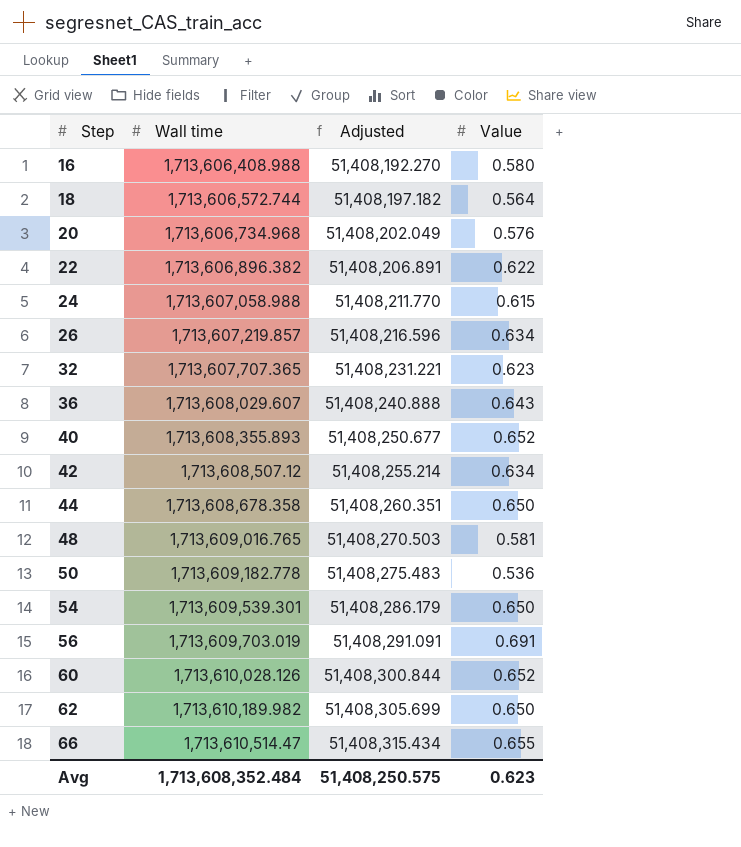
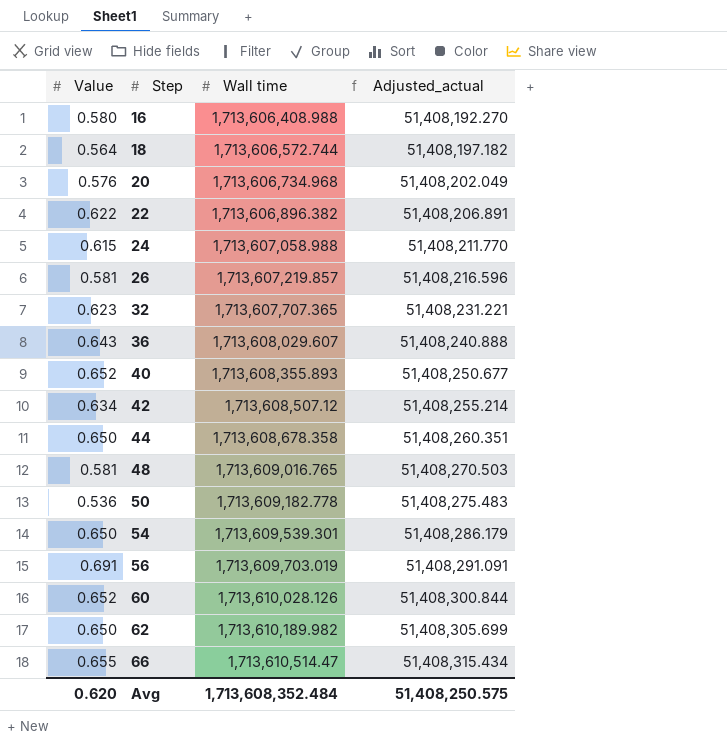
column Value | position: 4 -> 1
column name: Adjusted -> Adjusted_actual
26 | Value: 0.634 -> 0.581
Avg | Value: 0.623 -> 0.620

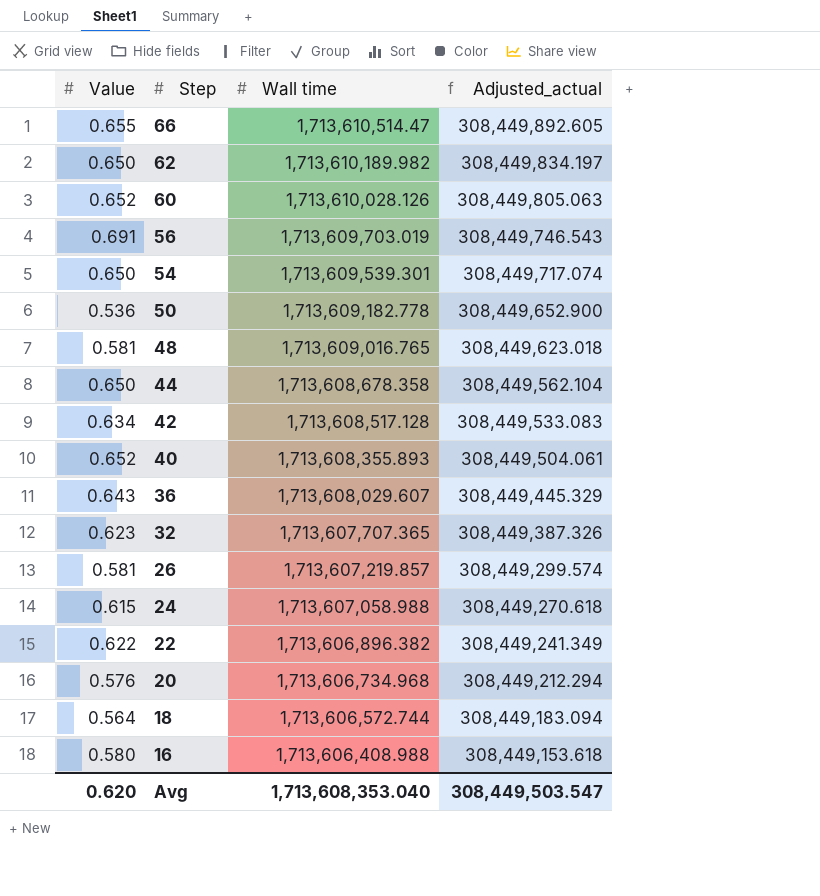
row order: Step ascending -> Step descending
column Adjusted_actual | formula: [Wall time] * 0.03 -> [Wall time] * 0.18
42 | Wall time: 1,713,608,507.12 -> 1,713,608,517.128
Avg | Wall time: 1,713,608,352.484 -> 1,713,608,353.040
Avg | Adjusted_actual: 51,408,250.575 -> 308,449,503.547

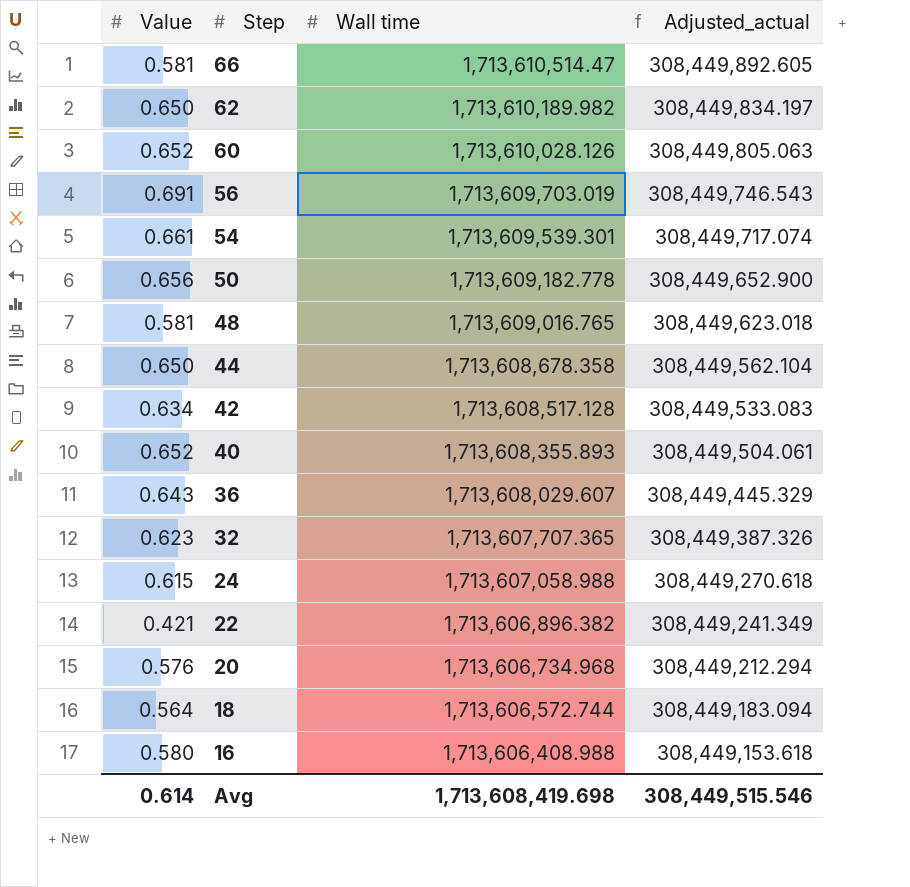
row 26: 0.581 | 1,713,607,219.857 | 308,449,299.574 -> none
66 | Value: 0.655 -> 0.581
54 | Value: 0.650 -> 0.661
50 | Value: 0.536 -> 0.656
22 | Value: 0.622 -> 0.421
Avg | Value: 0.620 -> 0.614
Avg | Wall time: 1,713,608,353.040 -> 1,713,608,419.698
Avg | Adjusted_actual: 308,449,503.547 -> 308,449,515.546

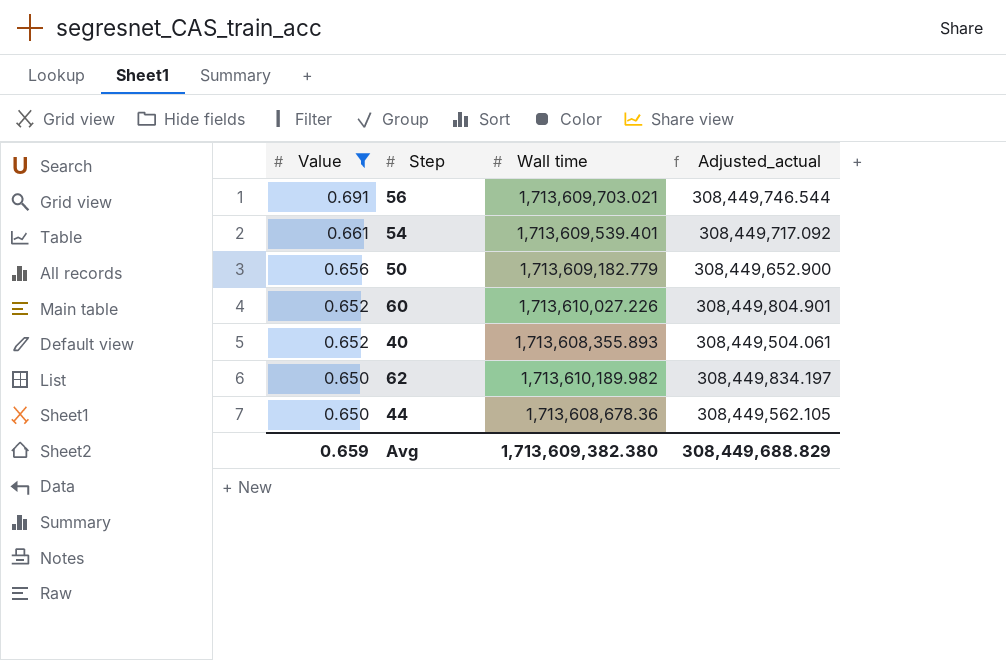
filter: none -> Value >= 0.650
row order: Step descending -> Value descending
56 | Wall time: 1,713,609,703.019 -> 1,713,609,703.021
56 | Adjusted_actual: 308,449,746.543 -> 308,449,746.544
54 | Wall time: 1,713,609,539.301 -> 1,713,609,539.401
54 | Adjusted_actual: 308,449,717.074 -> 308,449,717.092
50 | Wall time: 1,713,609,182.778 -> 1,713,609,182.779
60 | Wall time: 1,713,610,028.126 -> 1,713,610,027.226
60 | Adjusted_actual: 308,449,805.063 -> 308,449,804.901
44 | Wall time: 1,713,608,678.358 -> 1,713,608,678.36
44 | Adjusted_actual: 308,449,562.104 -> 308,449,562.105
Avg | Value: 0.614 -> 0.659
Avg | Wall time: 1,713,608,419.698 -> 1,713,609,382.380
Avg | Adjusted_actual: 308,449,515.546 -> 308,449,688.829

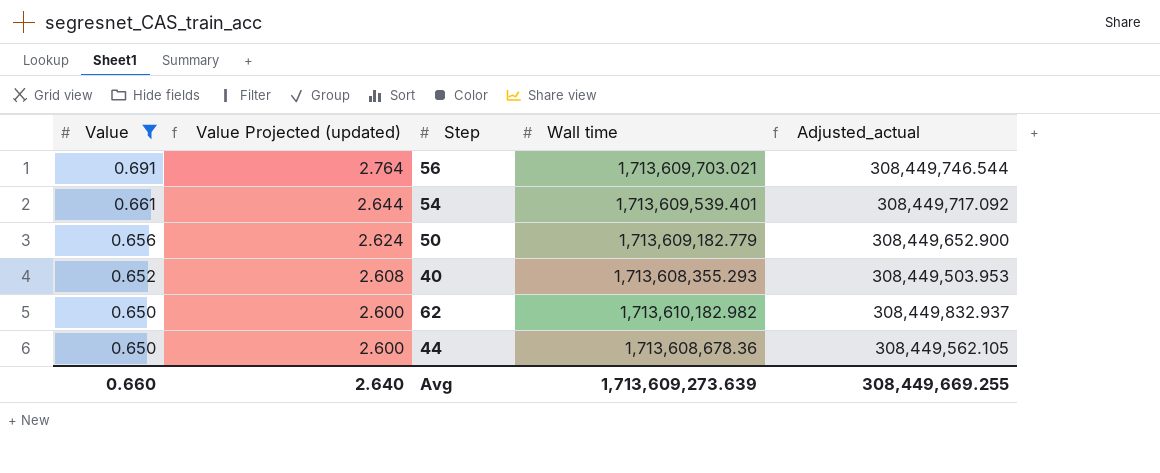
column Value Projected (updated) | formula: none -> [Value] * 4
row 60: 0.652 | 1,713,610,027.226 | 308,449,804.901 -> none
40 | Wall time: 1,713,608,355.893 -> 1,713,608,355.293
40 | Adjusted_actual: 308,449,504.061 -> 308,449,503.953
62 | Wall time: 1,713,610,189.982 -> 1,713,610,182.982
62 | Adjusted_actual: 308,449,834.197 -> 308,449,832.937
Avg | Value: 0.659 -> 0.660
Avg | Wall time: 1,713,609,382.380 -> 1,713,609,273.639
Avg | Adjusted_actual: 308,449,688.829 -> 308,449,669.255

